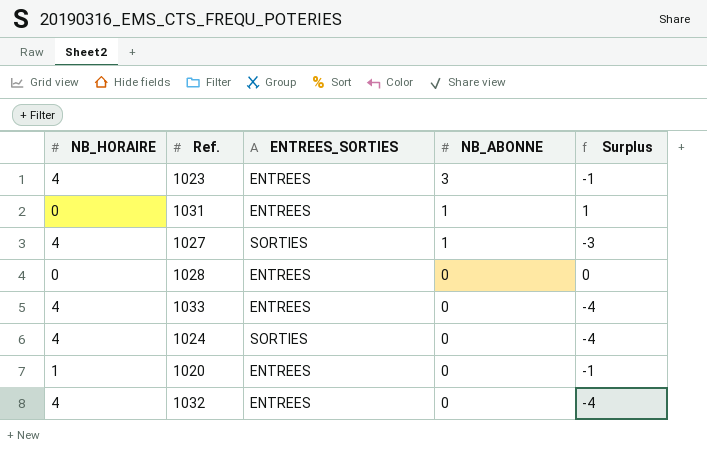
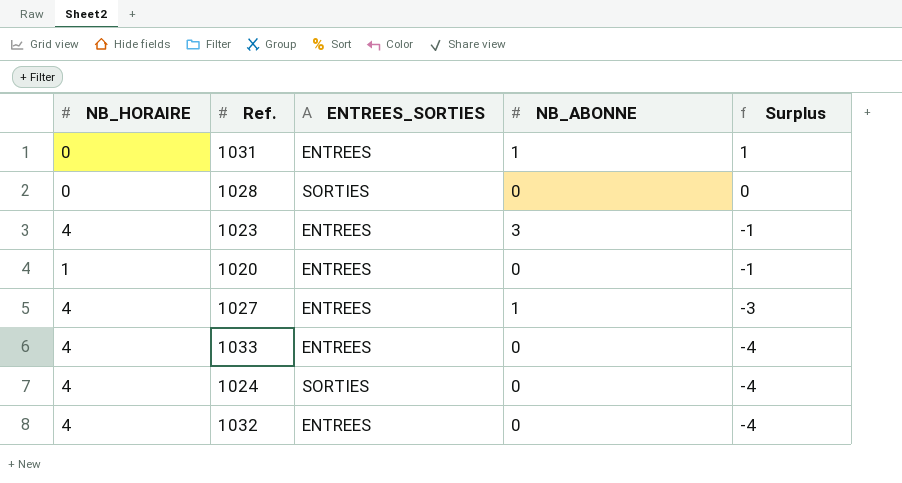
row order: NB_ABONNE descending -> Surplus descending
1028 | ENTREES_SORTIES: ENTREES -> SORTIES
1027 | ENTREES_SORTIES: SORTIES -> ENTREES

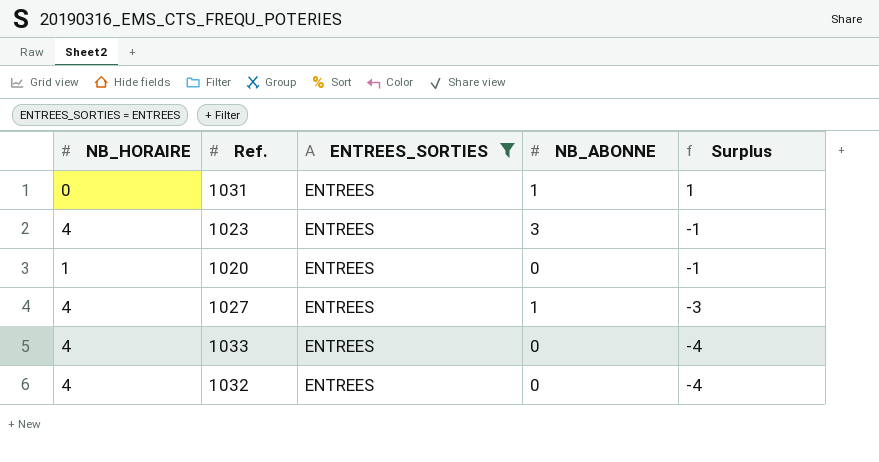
filter: none -> ENTREES_SORTIES = ENTREES

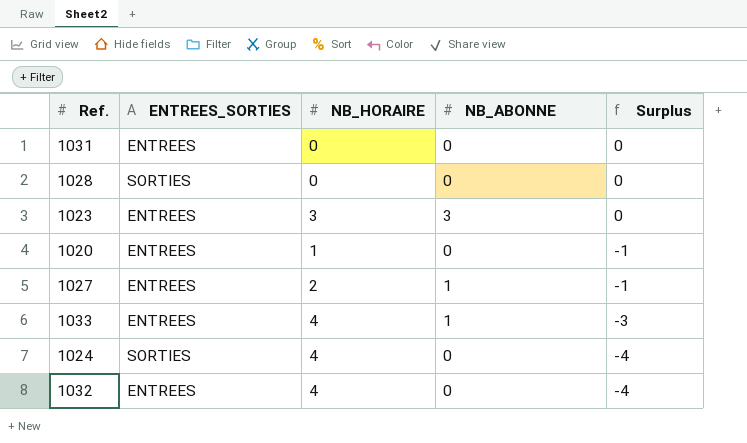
filter: ENTREES_SORTIES = ENTREES -> none
column NB_HORAIRE | position: 1 -> 3
1031 | NB_ABONNE: 1 -> 0
1031 | Surplus: 1 -> 0
1023 | NB_HORAIRE: 4 -> 3
1023 | Surplus: -1 -> 0
1027 | NB_HORAIRE: 4 -> 2
1027 | Surplus: -3 -> -1
1033 | NB_ABONNE: 0 -> 1
1033 | Surplus: -4 -> -3

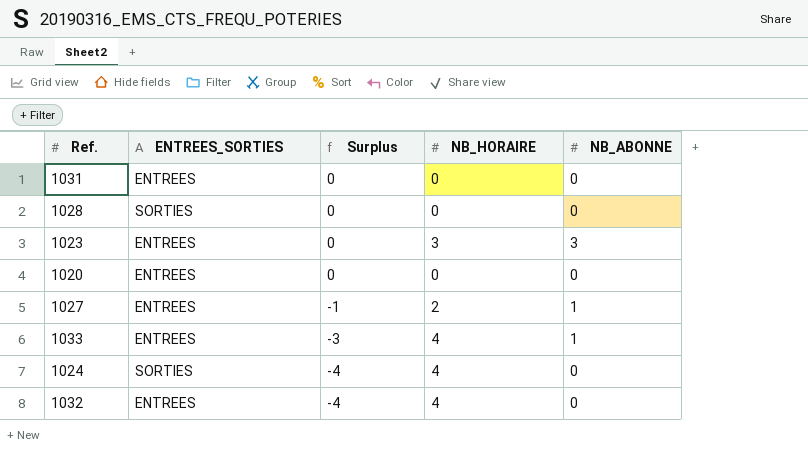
column Surplus | position: 5 -> 3
1020 | Surplus: -1 -> 0
1020 | NB_HORAIRE: 1 -> 0

